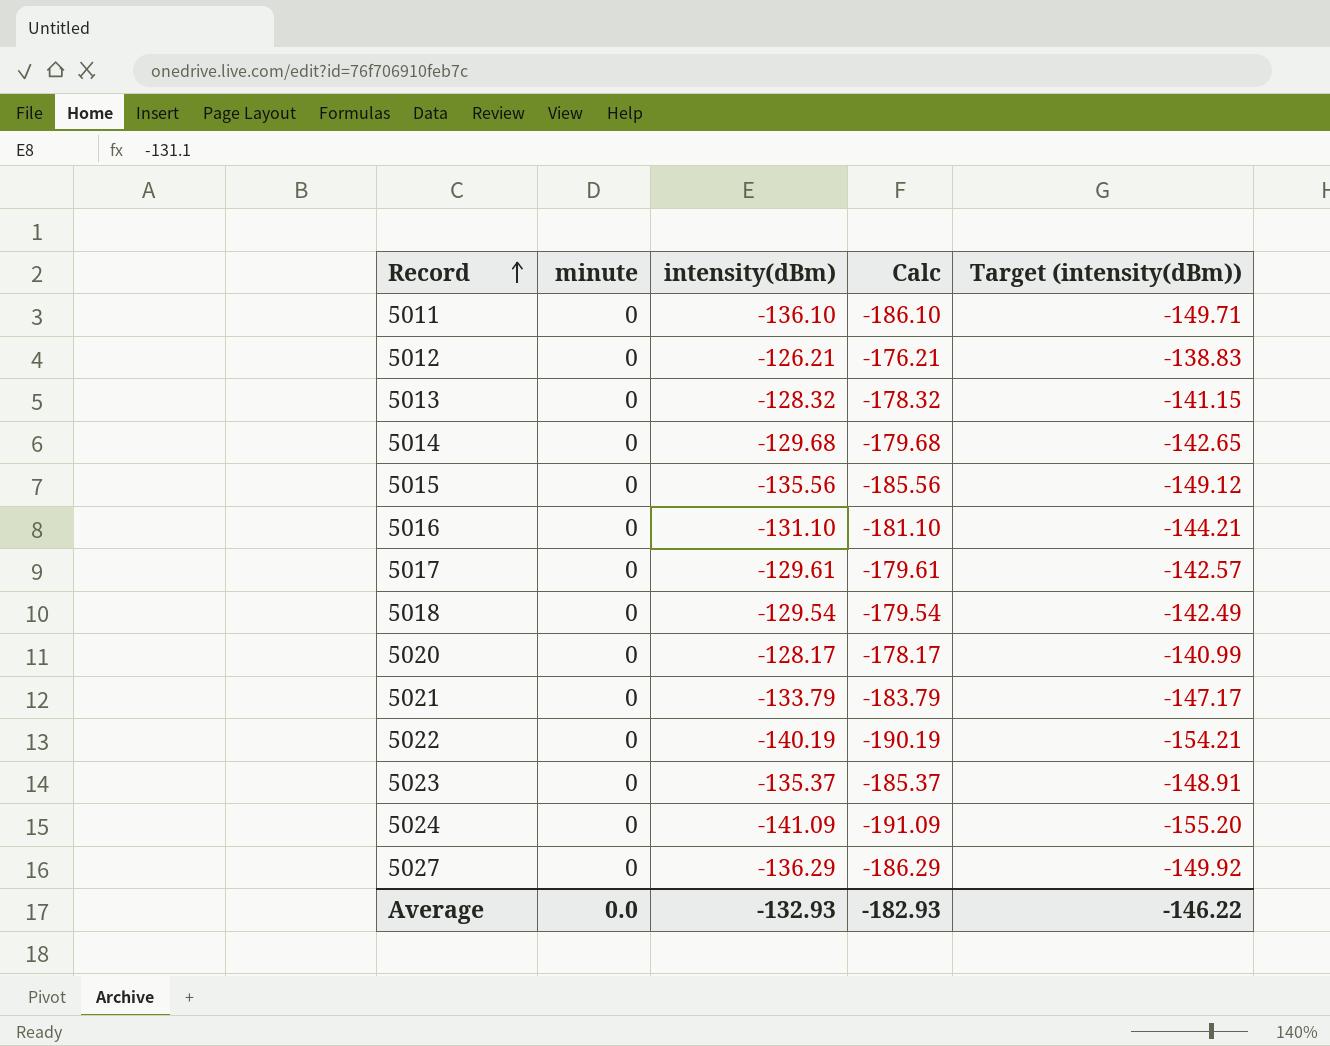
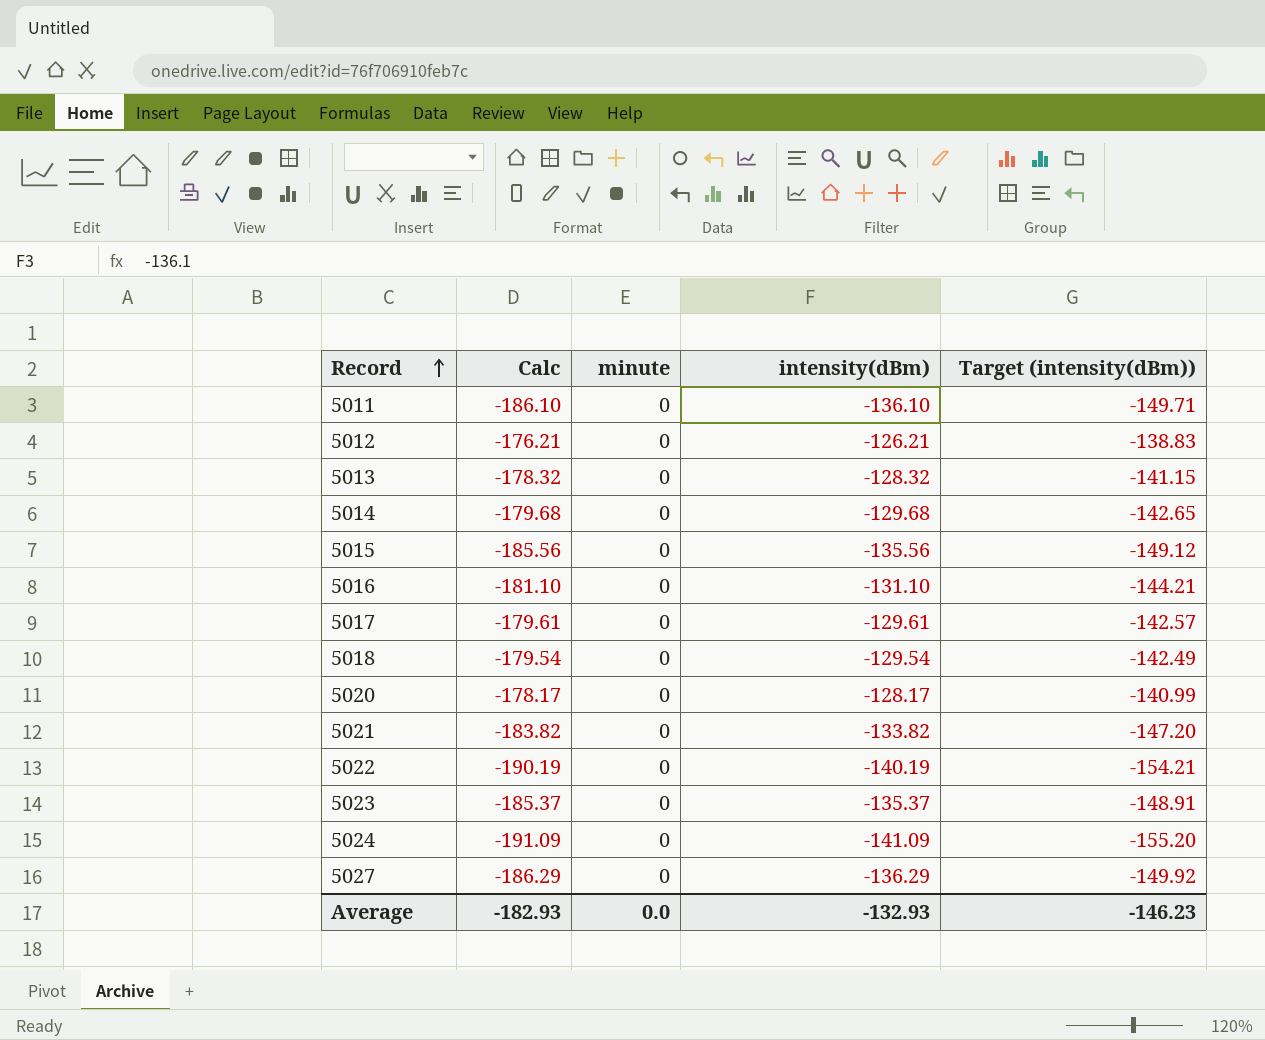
column Calc | position: 4 -> 2
5021 | Calc: -183.79 -> -183.82
5021 | intensity(dBm): -133.79 -> -133.82
5021 | Target (intensity(dBm)): -147.17 -> -147.20
Average | Target (intensity(dBm)): -146.22 -> -146.23

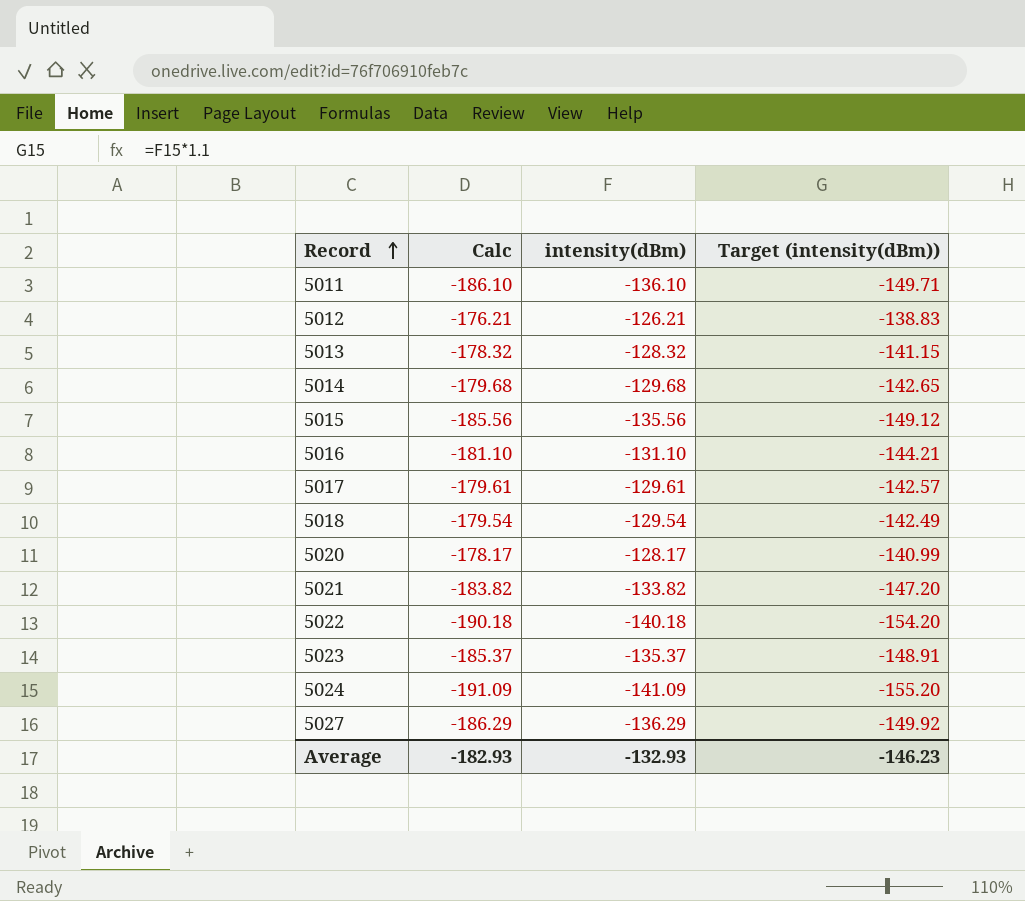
column minute | position: 3 -> none
5022 | Calc: -190.19 -> -190.18
5022 | intensity(dBm): -140.19 -> -140.18
5022 | Target (intensity(dBm)): -154.21 -> -154.20

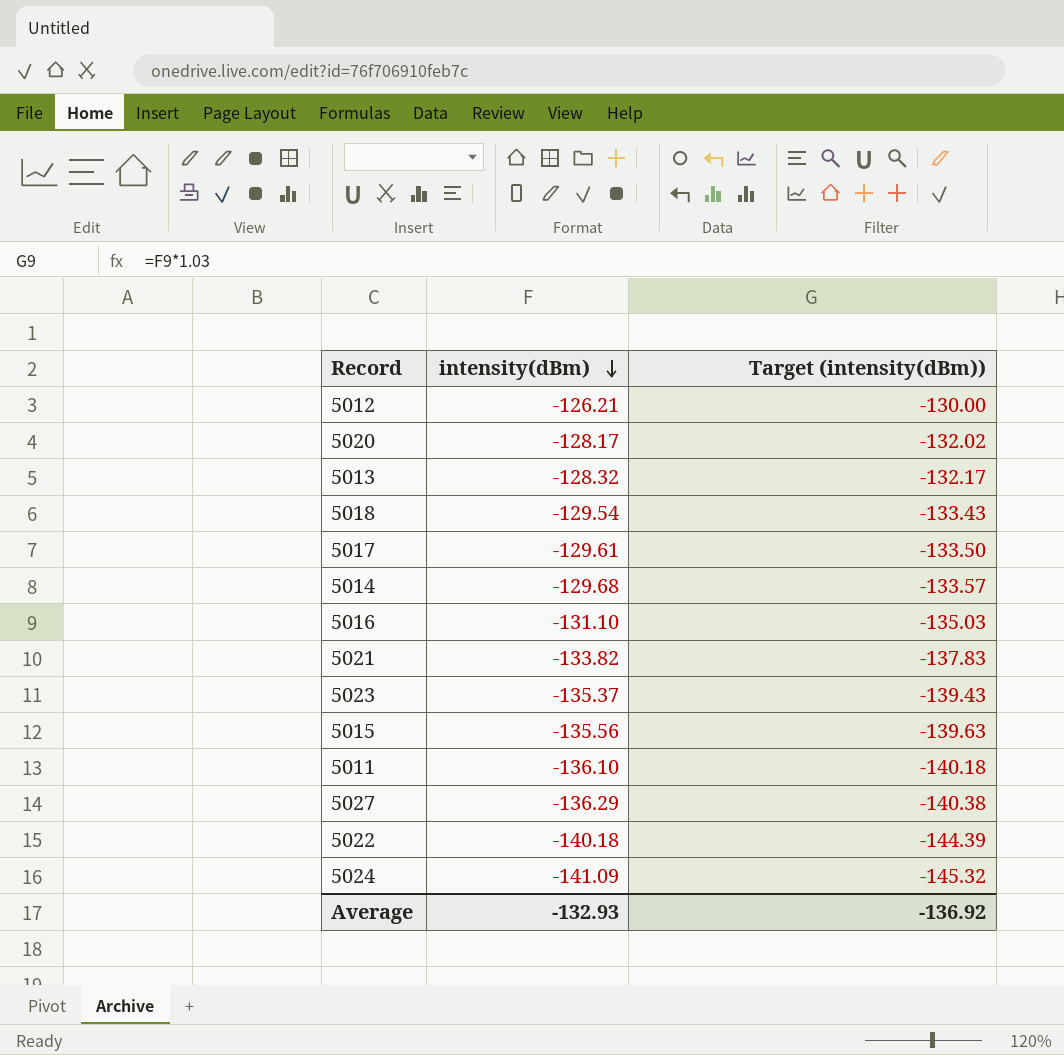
row order: Record ascending -> intensity(dBm) descending
column Calc | formula: [intensity(dBm)] - 50 -> none
column Target (intensity(dBm)) | formula: [intensity(dBm)] * 1.1 -> [intensity(dBm)] * 1.03
Average | Target (intensity(dBm)): -146.23 -> -136.92

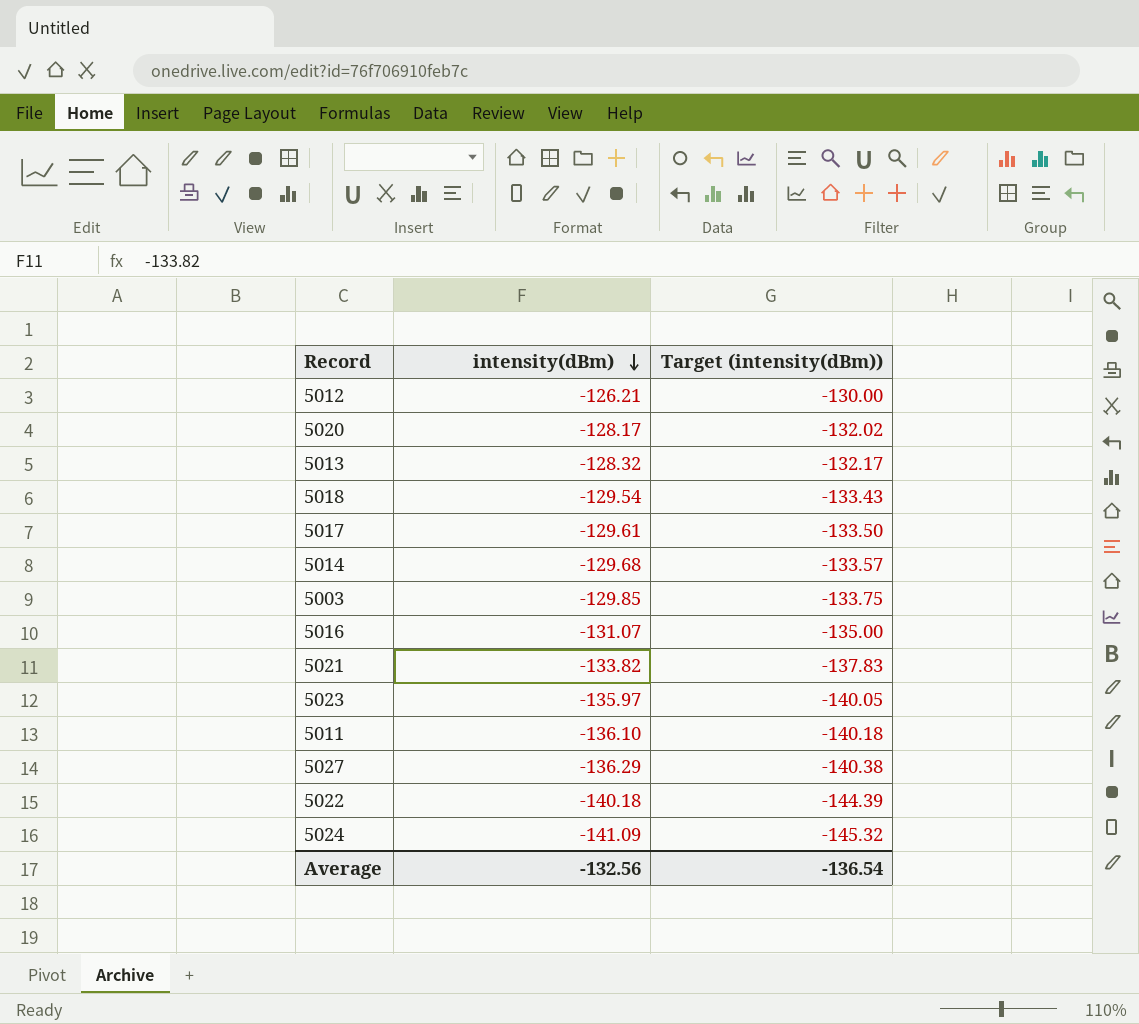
row 5015: -135.56 | -139.63 -> none
row 5003: none -> -129.85 | -133.75
5016 | intensity(dBm): -131.10 -> -131.07
5016 | Target (intensity(dBm)): -135.03 -> -135.00
5023 | intensity(dBm): -135.37 -> -135.97
5023 | Target (intensity(dBm)): -139.43 -> -140.05
Average | intensity(dBm): -132.93 -> -132.56
Average | Target (intensity(dBm)): -136.92 -> -136.54

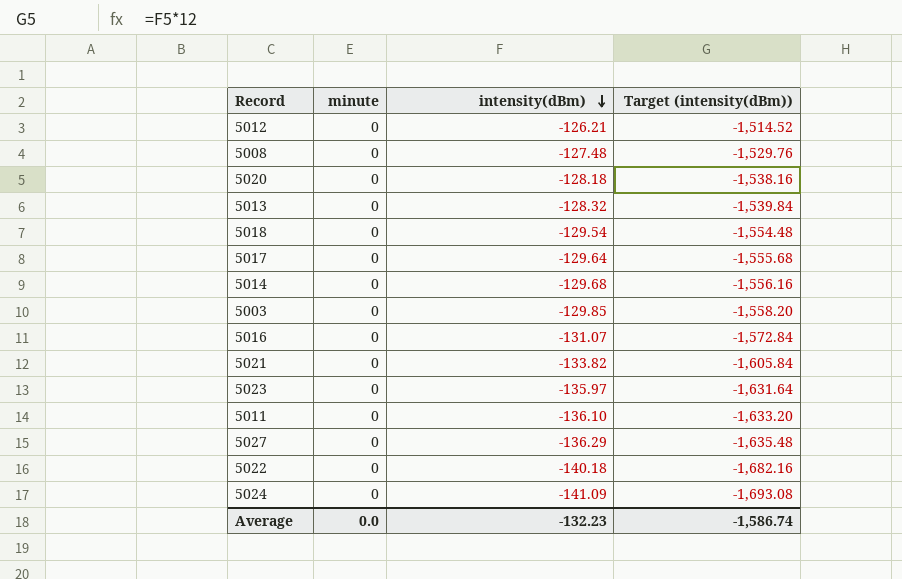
column minute | position: none -> 2
column Target (intensity(dBm)) | formula: [intensity(dBm)] * 1.03 -> [intensity(dBm)] * 12
row 5008: none -> 0 | -127.48 | -1,529.76
5020 | intensity(dBm): -128.17 -> -128.18
5017 | intensity(dBm): -129.61 -> -129.64
Average | intensity(dBm): -132.56 -> -132.23
Average | Target (intensity(dBm)): -136.54 -> -1,586.74

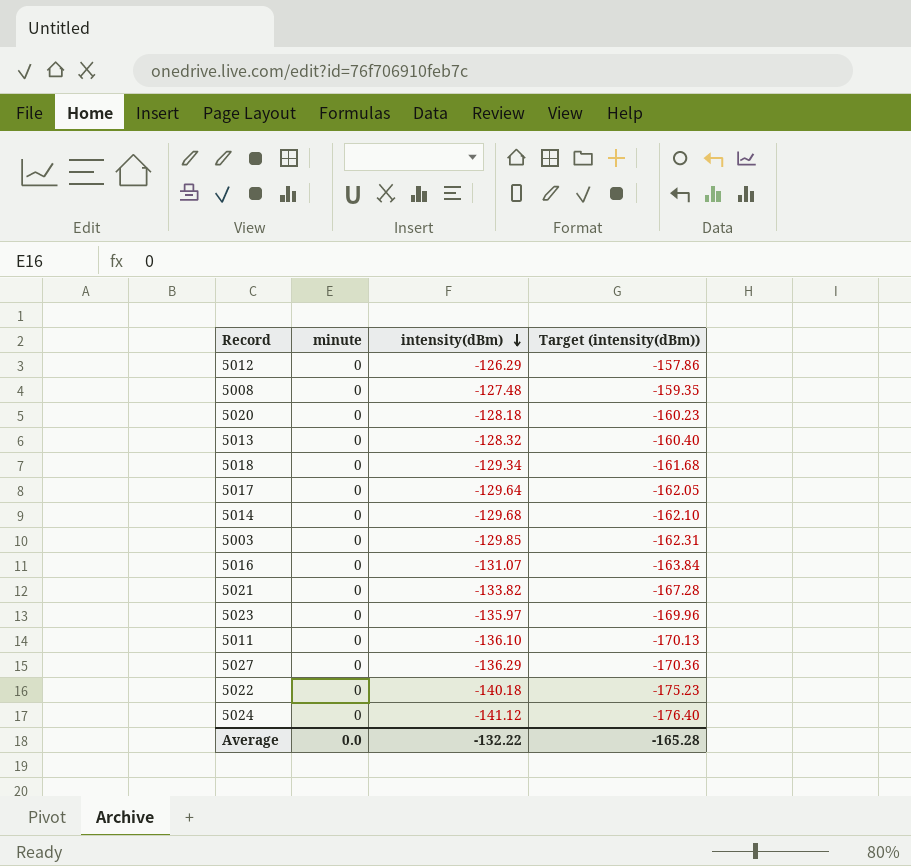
column Target (intensity(dBm)) | formula: [intensity(dBm)] * 12 -> [intensity(dBm)] * 1.25
5012 | intensity(dBm): -126.21 -> -126.29
5018 | intensity(dBm): -129.54 -> -129.34
5024 | intensity(dBm): -141.09 -> -141.12
Average | intensity(dBm): -132.23 -> -132.22
Average | Target (intensity(dBm)): -1,586.74 -> -165.28

